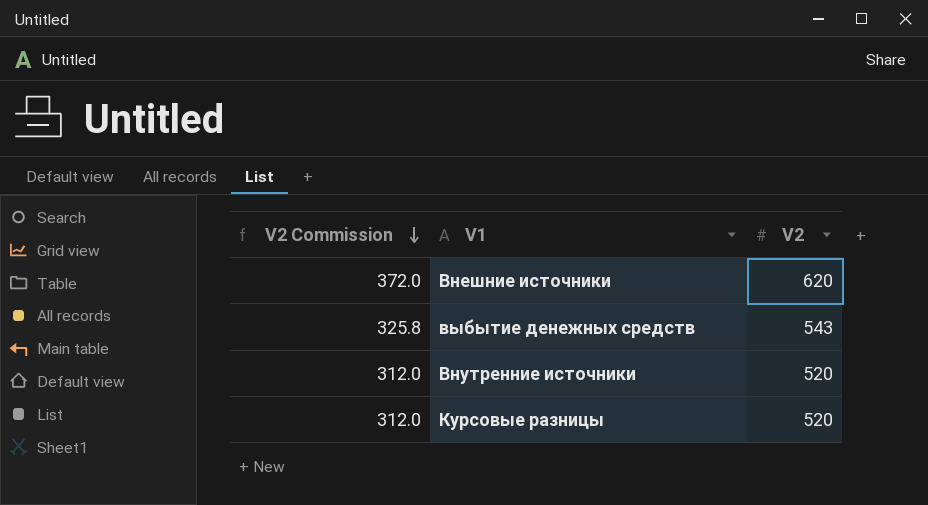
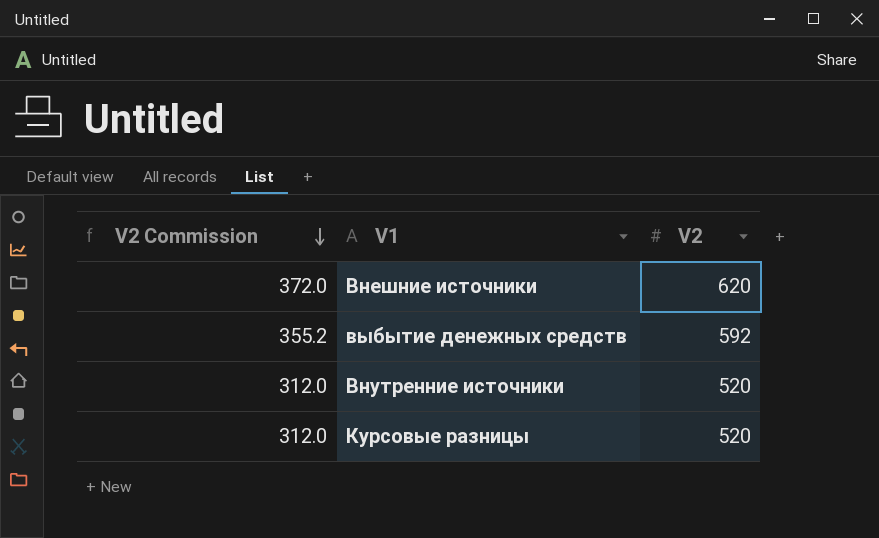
выбытие денежных средств | V2 Commission: 325.8 -> 355.2
выбытие денежных средств | V2: 543 -> 592

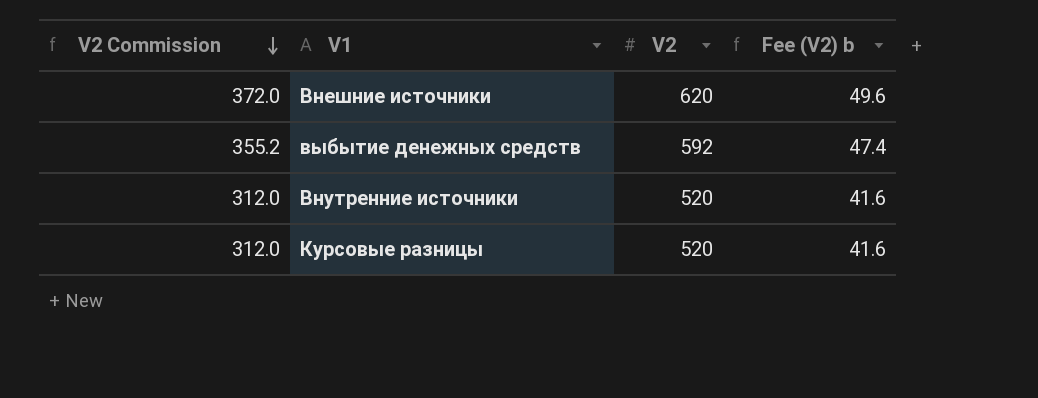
column Fee (V2) b | formula: none -> [V2] * 0.08

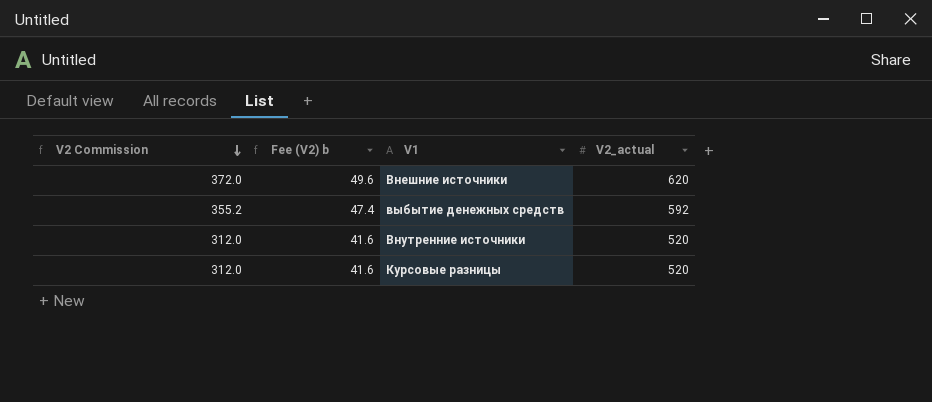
column Fee (V2) b | position: 4 -> 2
column name: V2 -> V2_actual

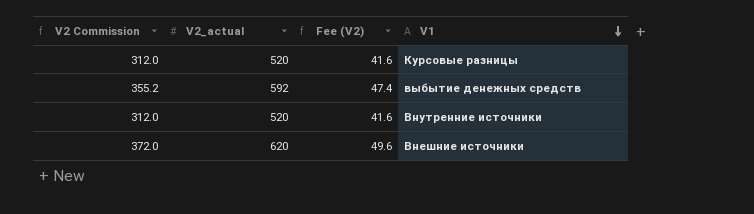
row order: V2 Commission descending -> V1 descending
column V2_actual | position: 4 -> 2
column name: Fee (V2) b -> Fee (V2)

